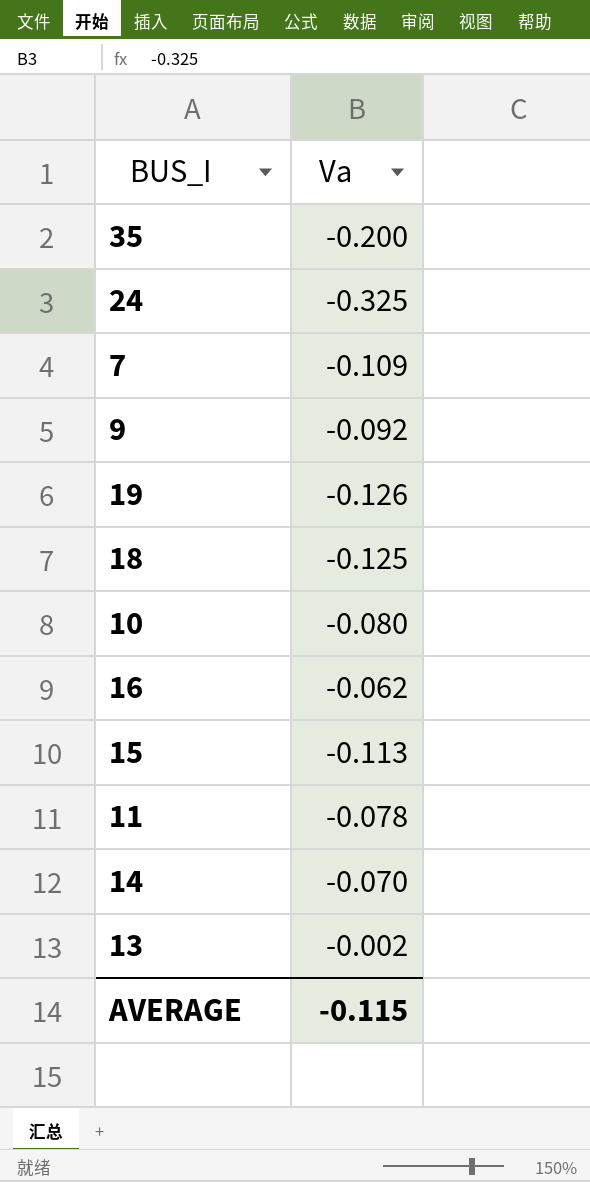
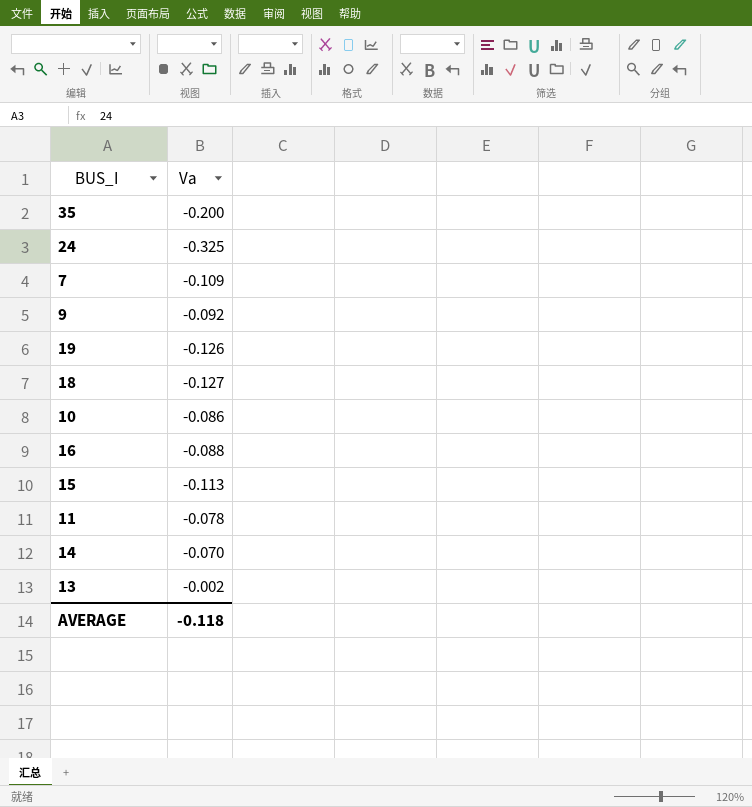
18 | Va: -0.125 -> -0.127
10 | Va: -0.080 -> -0.086
16 | Va: -0.062 -> -0.088
AVERAGE | Va: -0.115 -> -0.118

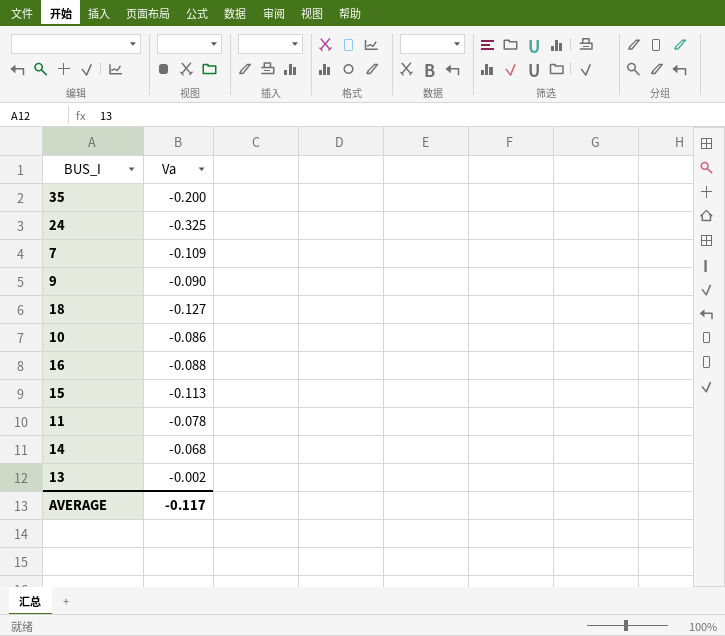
row 19: -0.126 -> none
9 | Va: -0.092 -> -0.090
14 | Va: -0.070 -> -0.068
AVERAGE | Va: -0.118 -> -0.117

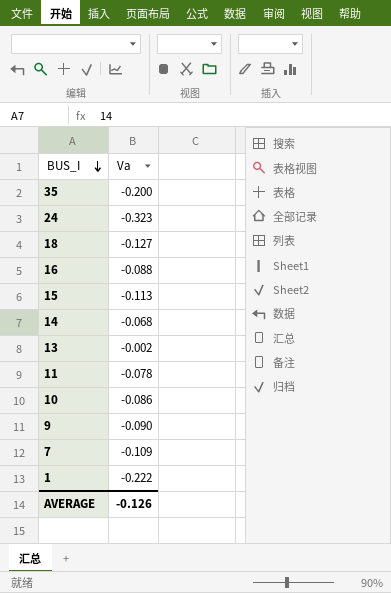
row order: none -> BUS_I descending
24 | Va: -0.325 -> -0.323
row 1: none -> -0.222
AVERAGE | Va: -0.117 -> -0.126

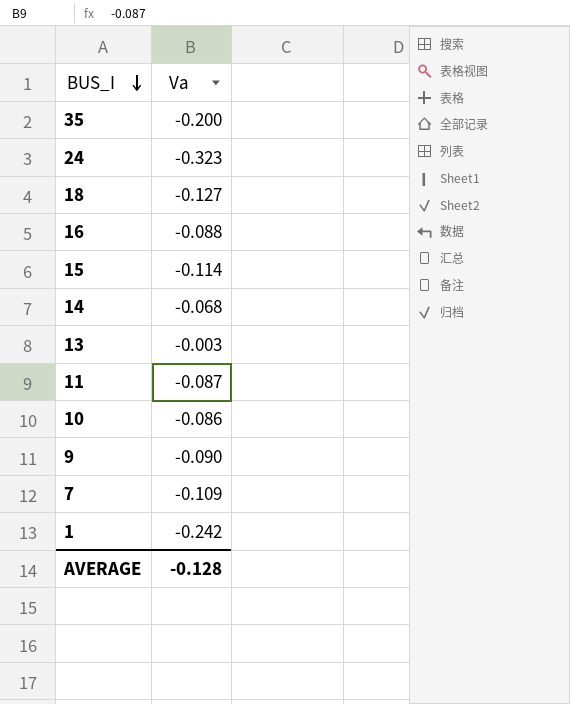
15 | Va: -0.113 -> -0.114
13 | Va: -0.002 -> -0.003
11 | Va: -0.078 -> -0.087
1 | Va: -0.222 -> -0.242
AVERAGE | Va: -0.126 -> -0.128

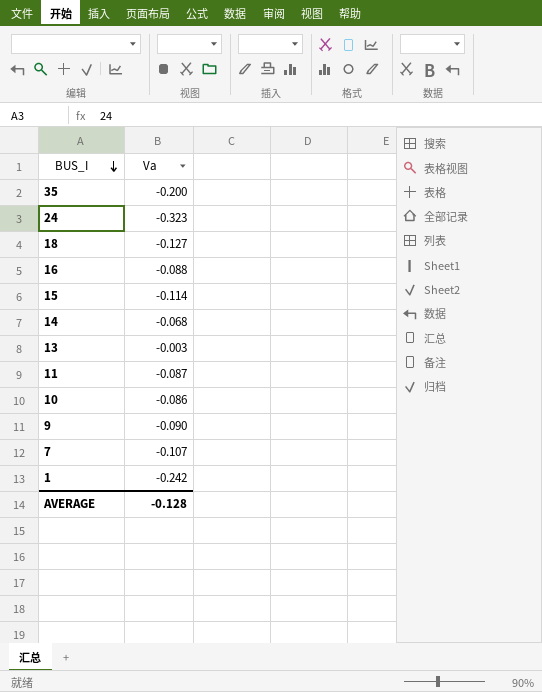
7 | Va: -0.109 -> -0.107

